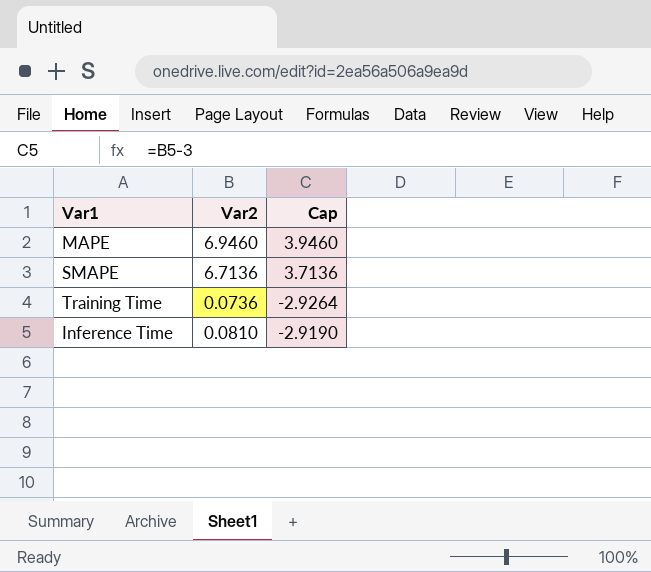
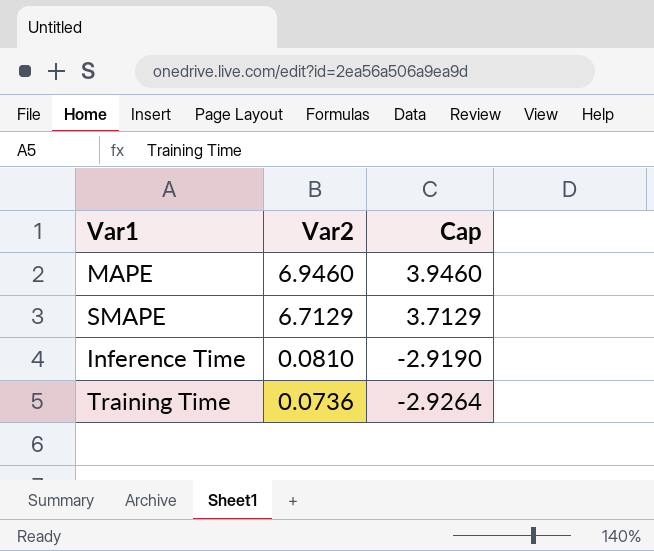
row order: none -> Var2 descending
SMAPE | Var2: 6.7136 -> 6.7129
SMAPE | Cap: 3.7136 -> 3.7129

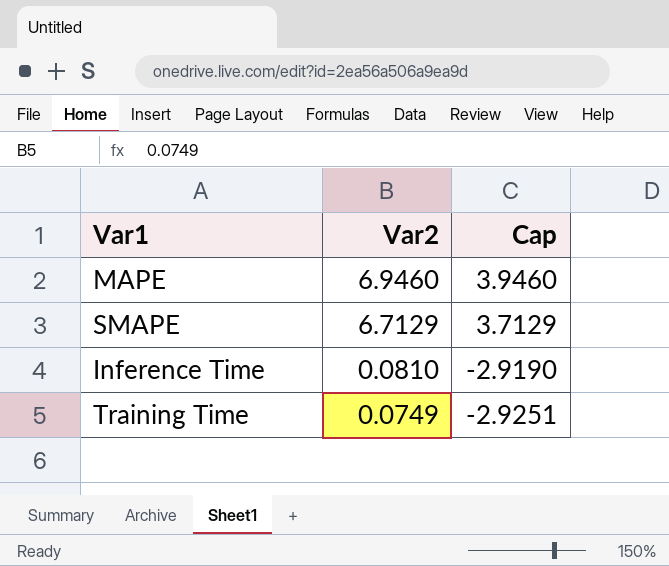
Training Time | Var2: 0.0736 -> 0.0749
Training Time | Cap: -2.9264 -> -2.9251

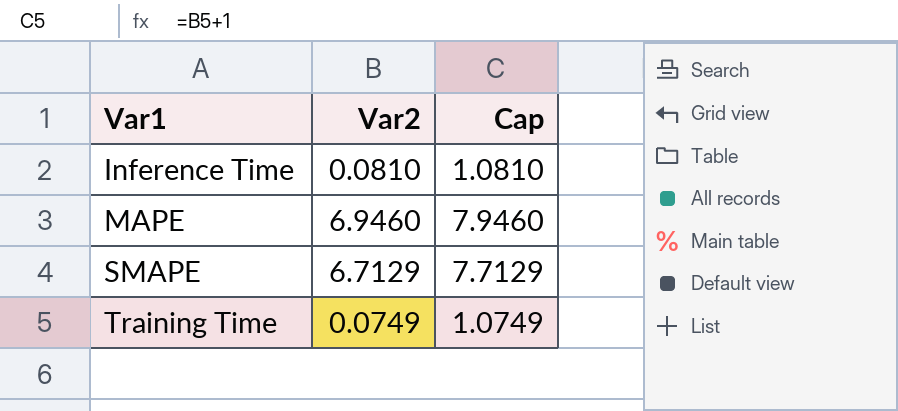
row order: Var2 descending -> Var1 ascending
column Cap | formula: [Var2] - 3 -> [Var2] + 1

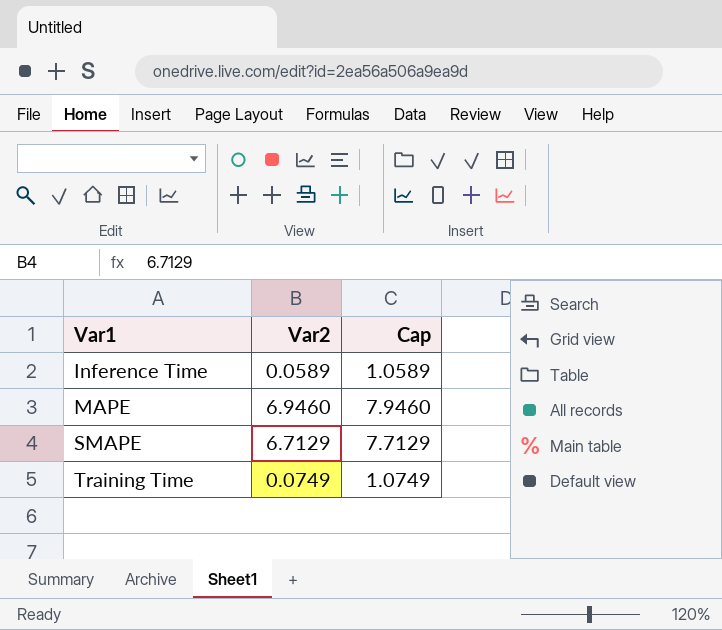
Inference Time | Var2: 0.0810 -> 0.0589
Inference Time | Cap: 1.0810 -> 1.0589

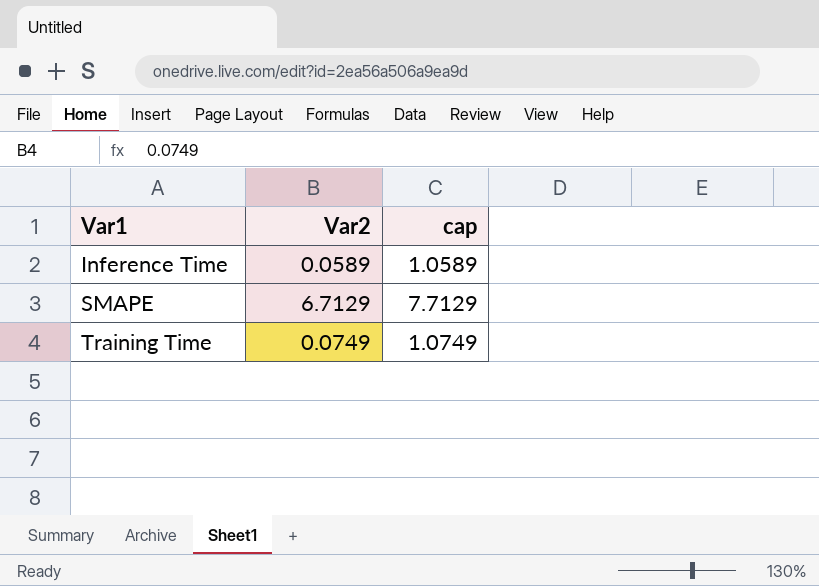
column name: Cap -> cap
row MAPE: 6.9460 | 7.9460 -> none

